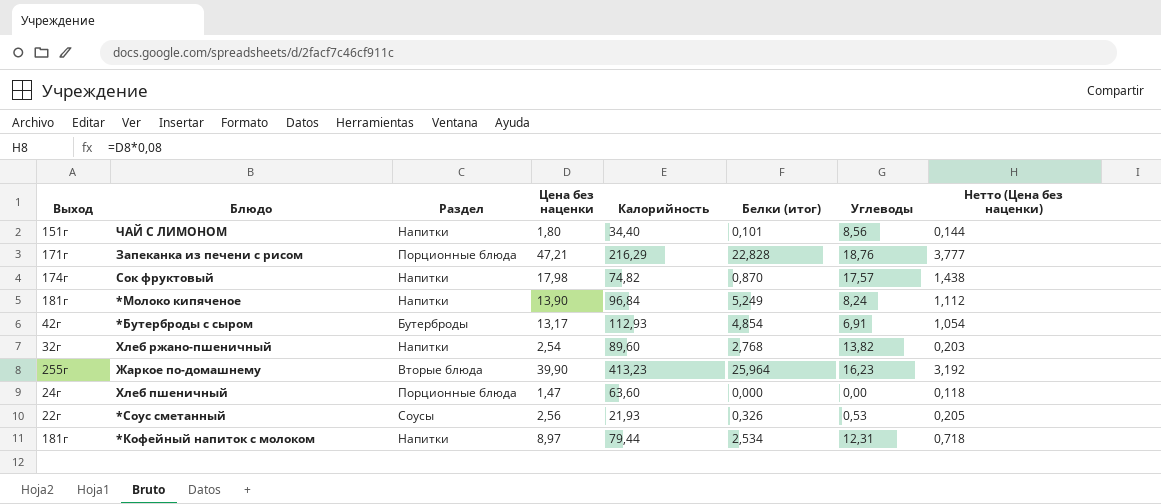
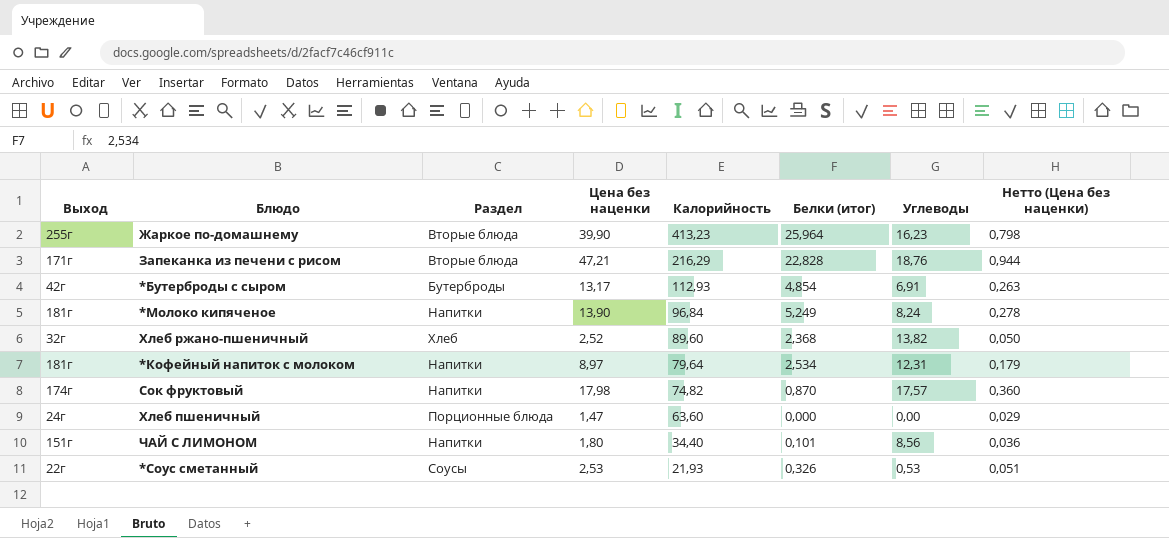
row order: none -> Калорийность descending
column Нетто (Цена без наценки) | formula: [Цена без наценки] * 0,08 -> [Цена без наценки] * 0,02
Запеканка из печени с рисом | Раздел: Порционные блюда -> Вторые блюда
Хлеб ржано-пшеничный | Раздел: Напитки -> Хлеб
Хлеб ржано-пшеничный | Цена без наценки: 2,54 -> 2,52
Хлеб ржано-пшеничный | Белки (итог): 2,768 -> 2,368
*Кофейный напиток с молоком | Калорийность: 79,44 -> 79,64
*Соус сметанный | Цена без наценки: 2,56 -> 2,53

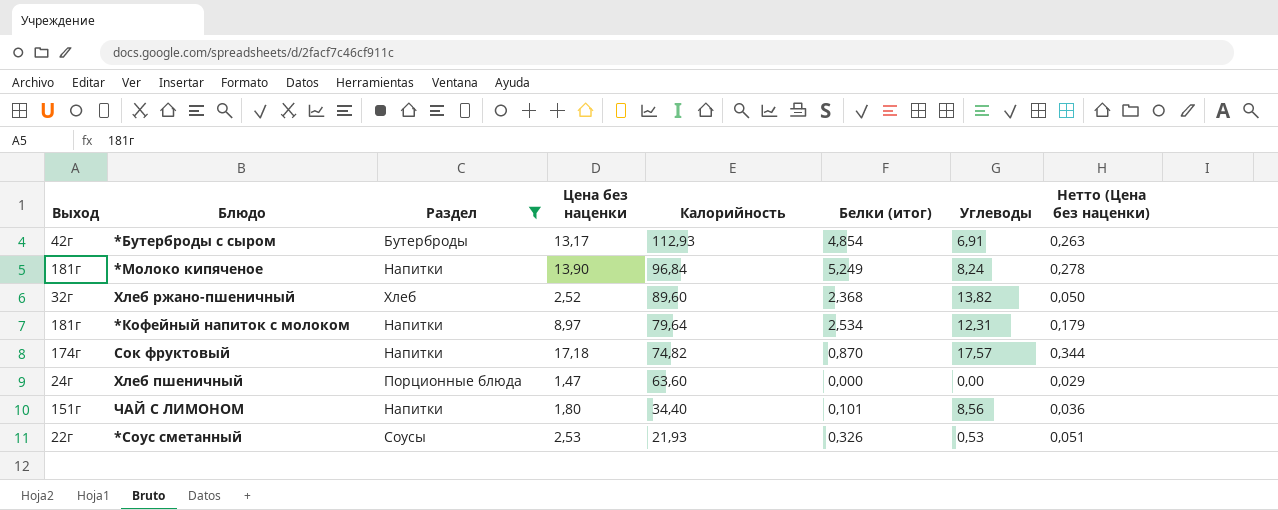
filter: none -> Раздел != Вторые блюда
Сок фруктовый | Цена без наценки: 17,98 -> 17,18
Сок фруктовый | Нетто (Цена без наценки): 0,360 -> 0,344

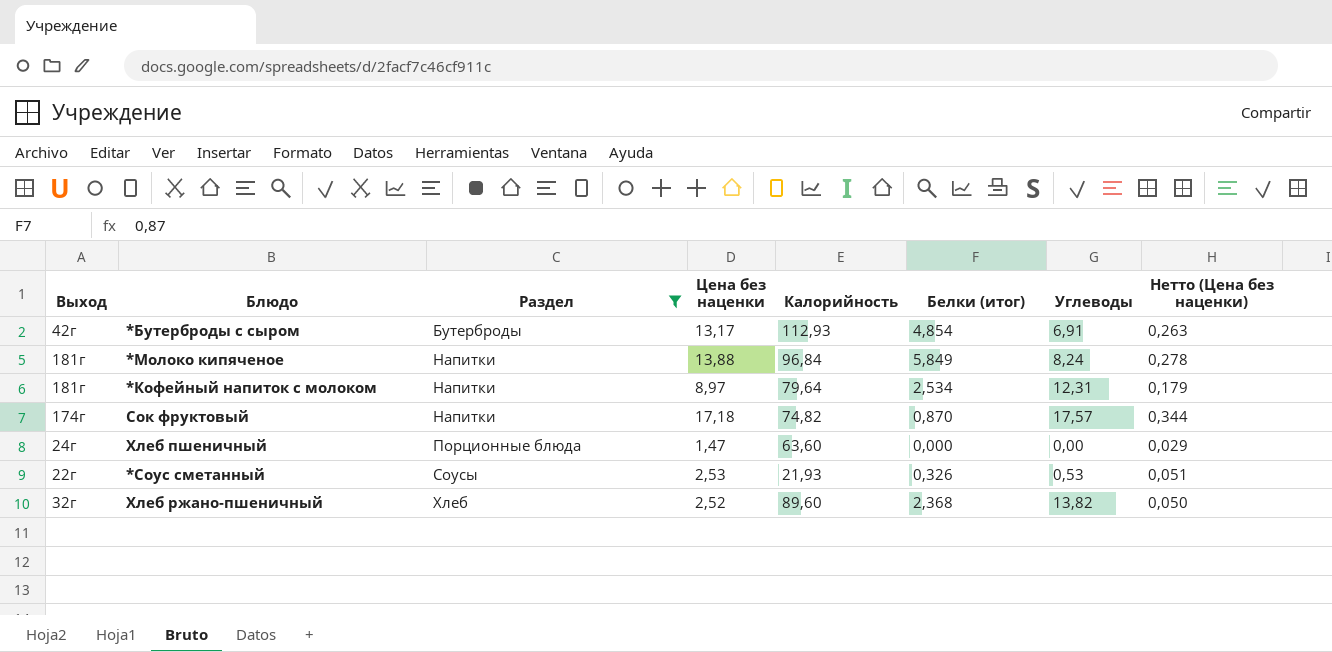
row order: Калорийность descending -> Раздел ascending
row ЧАЙ С ЛИМОНОМ: 151г | Напитки | 1,80 | 34,40 | 0,101 | 8,56 | 0,036 -> none
*Молоко кипяченое | Цена без наценки: 13,90 -> 13,88
*Молоко кипяченое | Белки (итог): 5,249 -> 5,849

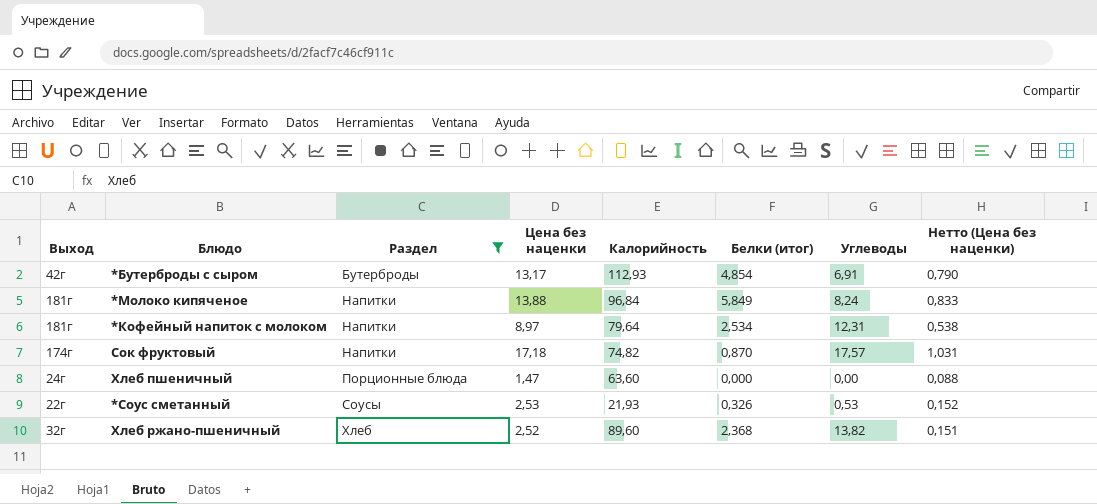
column Нетто (Цена без наценки) | formula: [Цена без наценки] * 0,02 -> [Цена без наценки] * 0,06

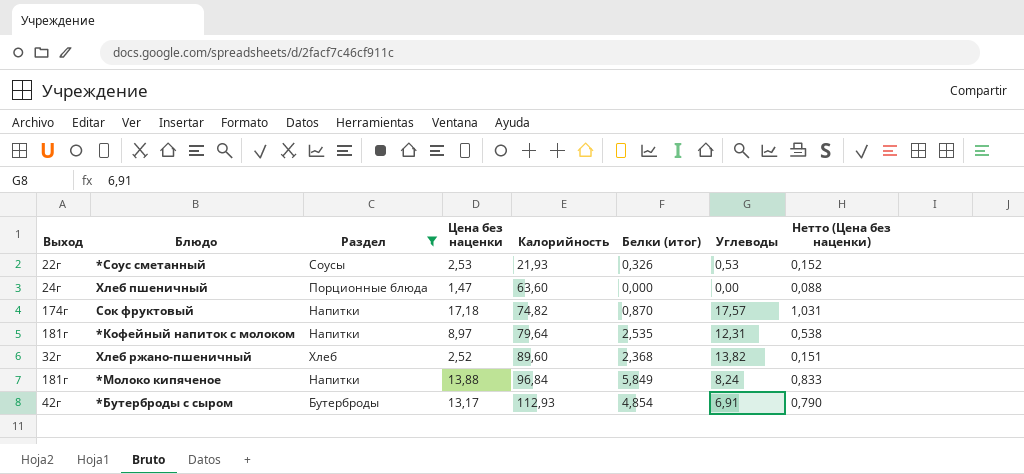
row order: Раздел ascending -> Калорийность ascending
*Кофейный напиток с молоком | Белки (итог): 2,534 -> 2,535

